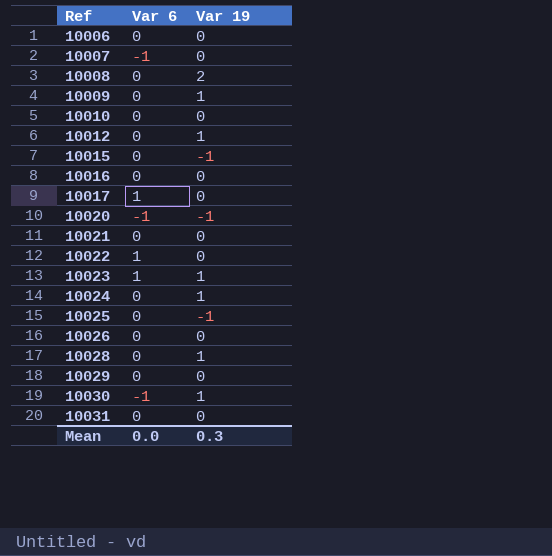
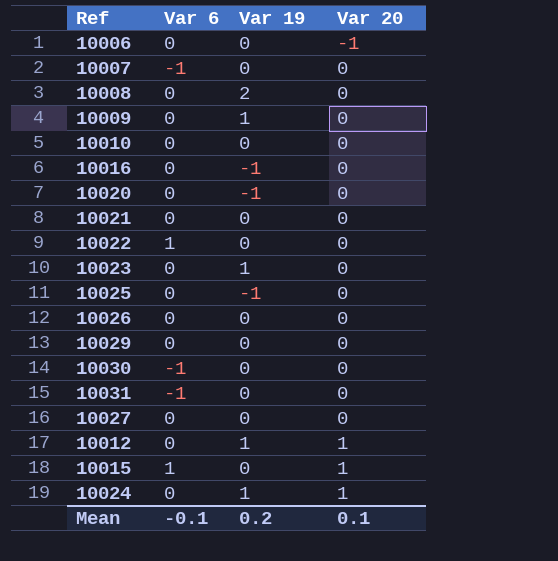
row order: Ref ascending -> Var 20 ascending
column Var 20 | position: none -> 4
row 10017: 1 | 0 -> none
row 10028: 0 | 1 -> none
10016 | Var 19: 0 -> -1
10020 | Var 6: -1 -> 0
10023 | Var 6: 1 -> 0
10030 | Var 19: 1 -> 0
10031 | Var 6: 0 -> -1
row 10027: none -> 0 | 0 | 0
10015 | Var 6: 0 -> 1
10015 | Var 19: -1 -> 0
Mean | Var 6: 0.0 -> -0.1
Mean | Var 19: 0.3 -> 0.2

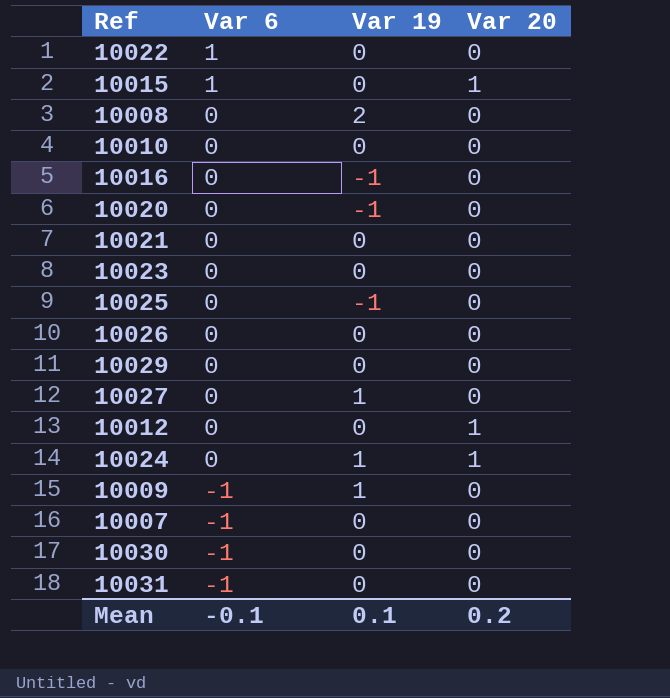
row order: Var 20 ascending -> Var 6 descending
row 10006: 0 | 0 | -1 -> none
10023 | Var 19: 1 -> 0
10027 | Var 19: 0 -> 1
10012 | Var 19: 1 -> 0
10009 | Var 6: 0 -> -1
Mean | Var 19: 0.2 -> 0.1
Mean | Var 20: 0.1 -> 0.2

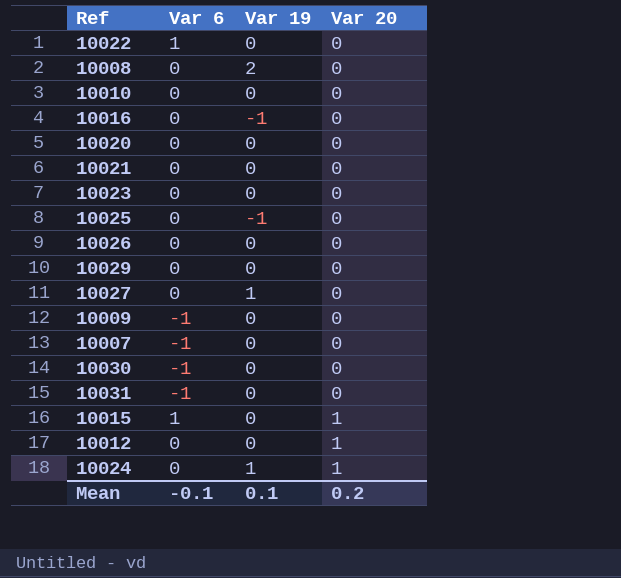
row order: Var 6 descending -> Var 20 ascending
10020 | Var 19: -1 -> 0
10009 | Var 19: 1 -> 0

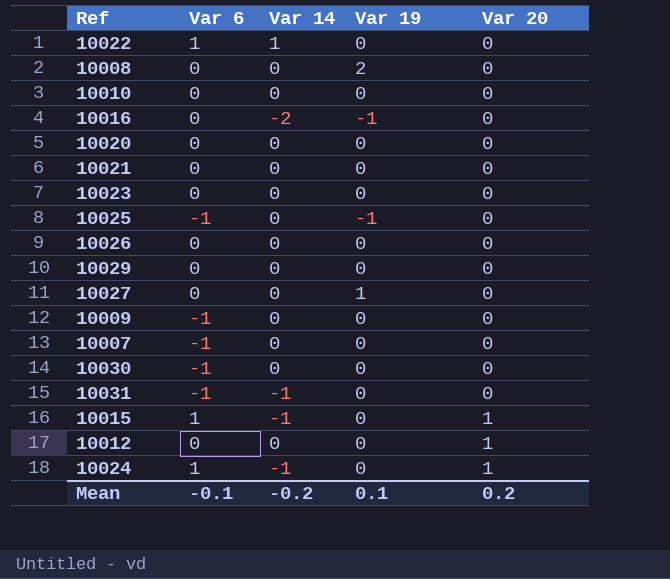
column Var 14 | position: none -> 3
10025 | Var 6: 0 -> -1
10024 | Var 6: 0 -> 1
10024 | Var 19: 1 -> 0

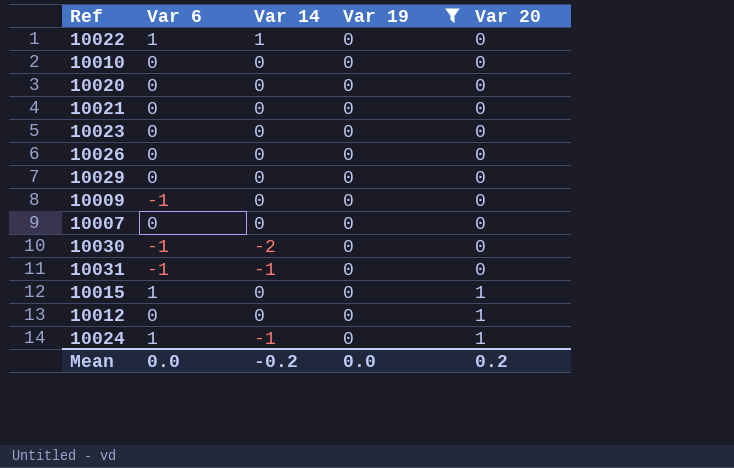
filter: none -> Var 19 = 0
10007 | Var 6: -1 -> 0
10030 | Var 14: 0 -> -2
10015 | Var 14: -1 -> 0
Mean | Var 6: -0.1 -> 0.0
Mean | Var 19: 0.1 -> 0.0

